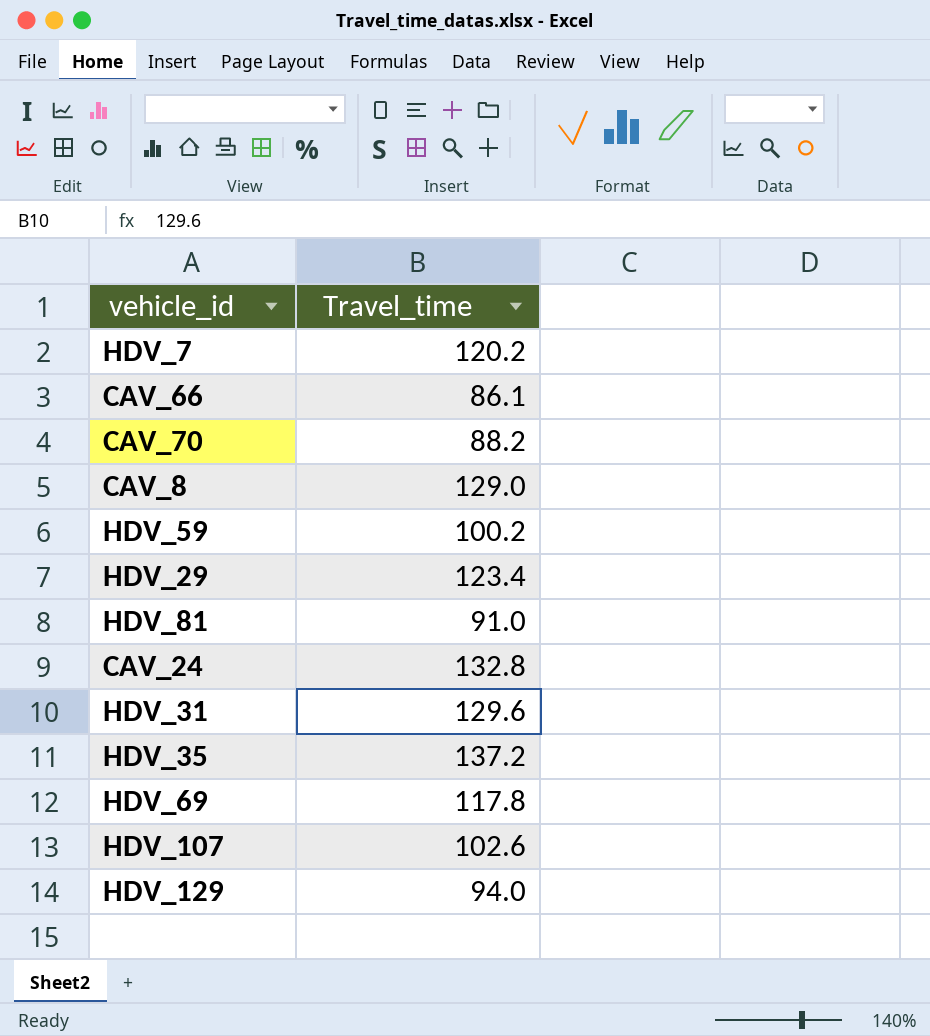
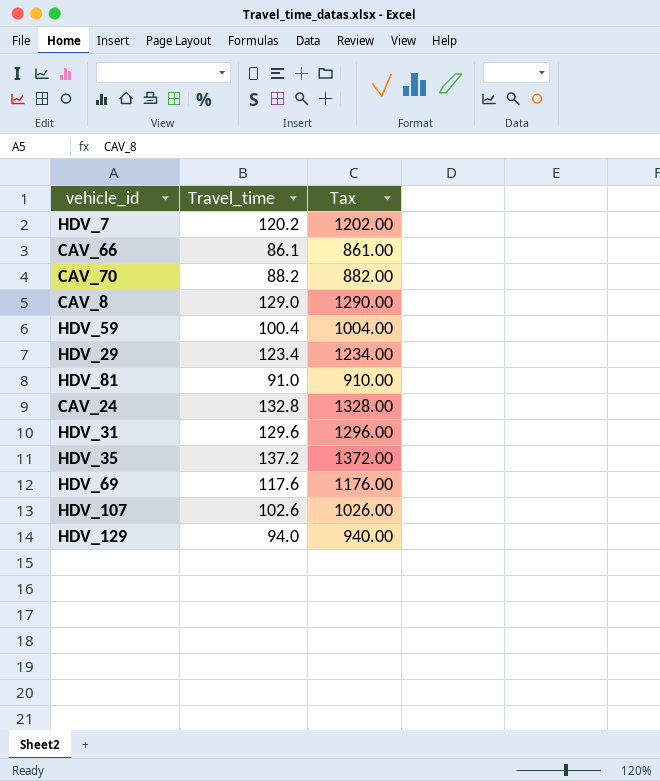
column Tax | formula: none -> [Travel_time] * 10
HDV_59 | Travel_time: 100.2 -> 100.4
HDV_69 | Travel_time: 117.8 -> 117.6

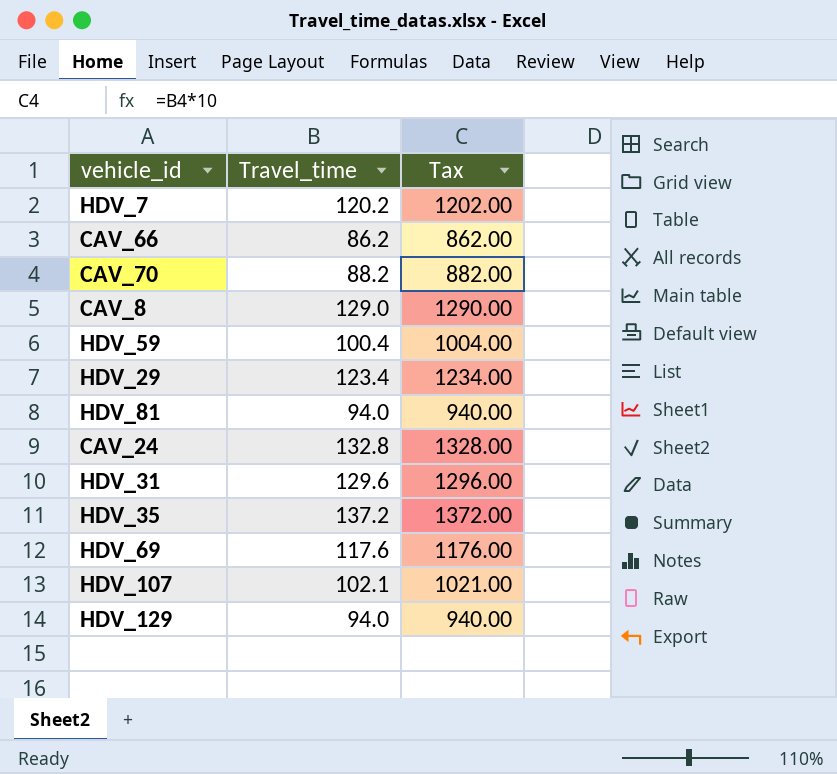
CAV_66 | Travel_time: 86.1 -> 86.2
CAV_66 | Tax: 861.00 -> 862.00
HDV_81 | Travel_time: 91.0 -> 94.0
HDV_81 | Tax: 910.00 -> 940.00
HDV_107 | Travel_time: 102.6 -> 102.1
HDV_107 | Tax: 1026.00 -> 1021.00

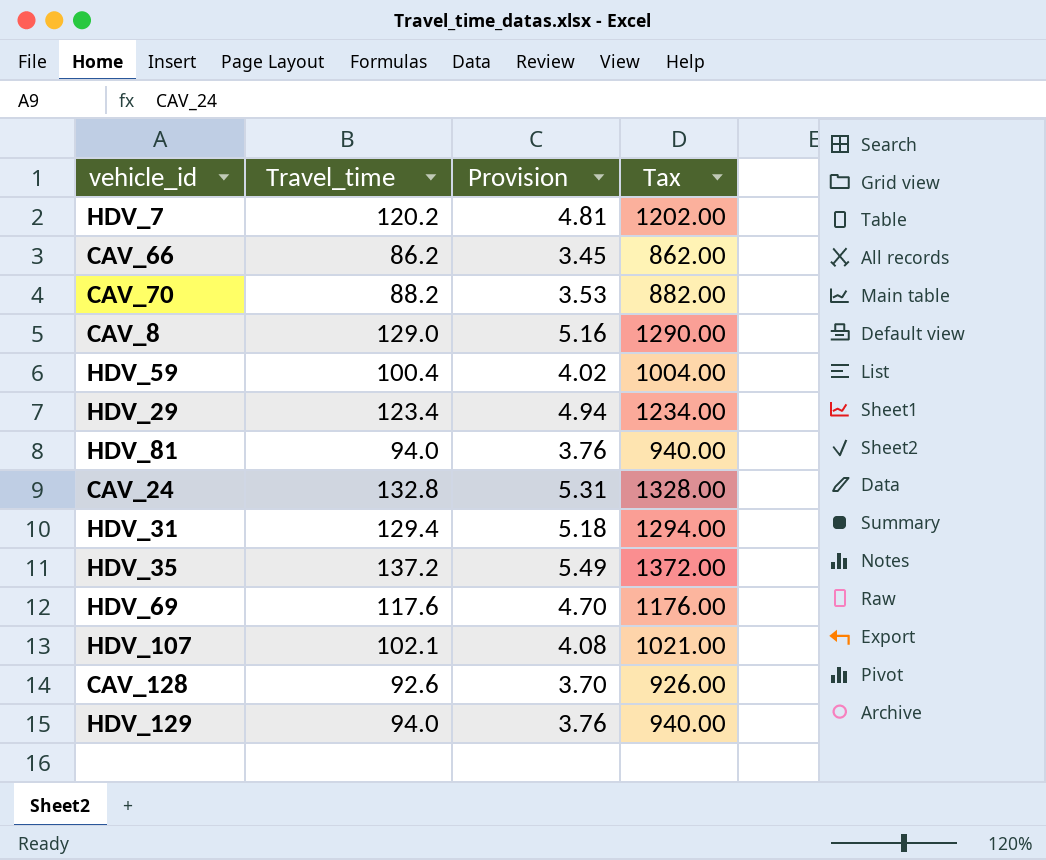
column Provision | formula: none -> [Travel_time] * 0.04
HDV_31 | Travel_time: 129.6 -> 129.4
HDV_31 | Tax: 1296.00 -> 1294.00
row CAV_128: none -> 92.6 | 3.70 | 926.00

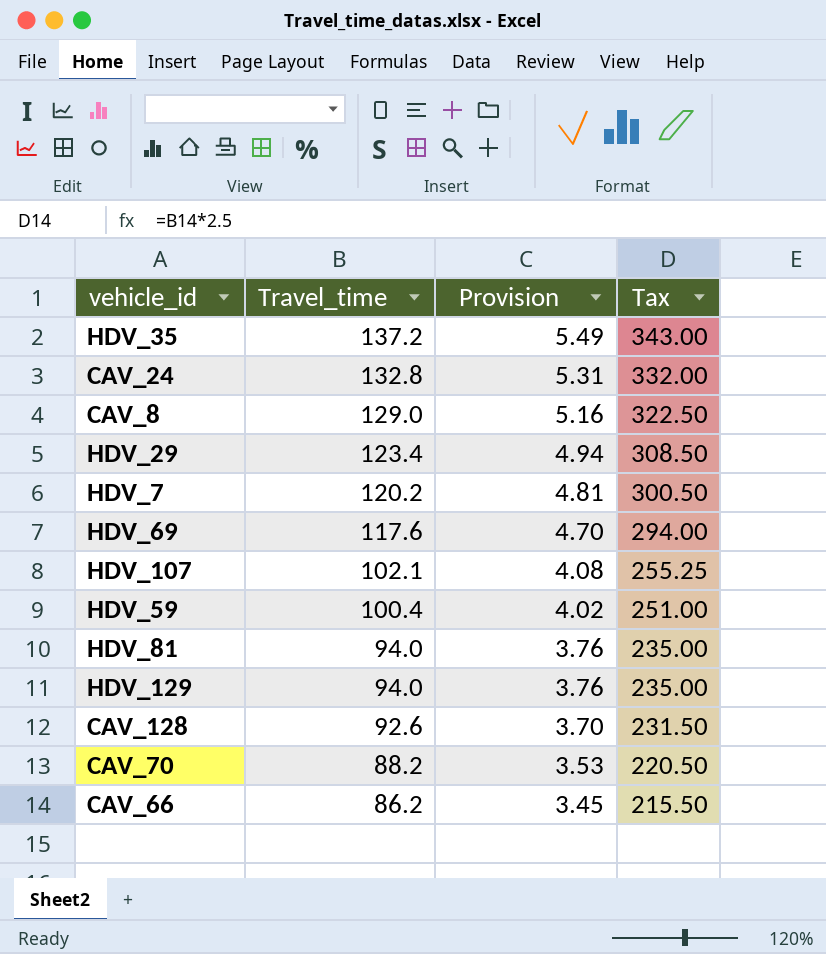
row order: none -> Travel_time descending
column Tax | formula: [Travel_time] * 10 -> [Travel_time] * 2.5
row HDV_31: 129.4 | 5.18 | 1294.00 -> none

